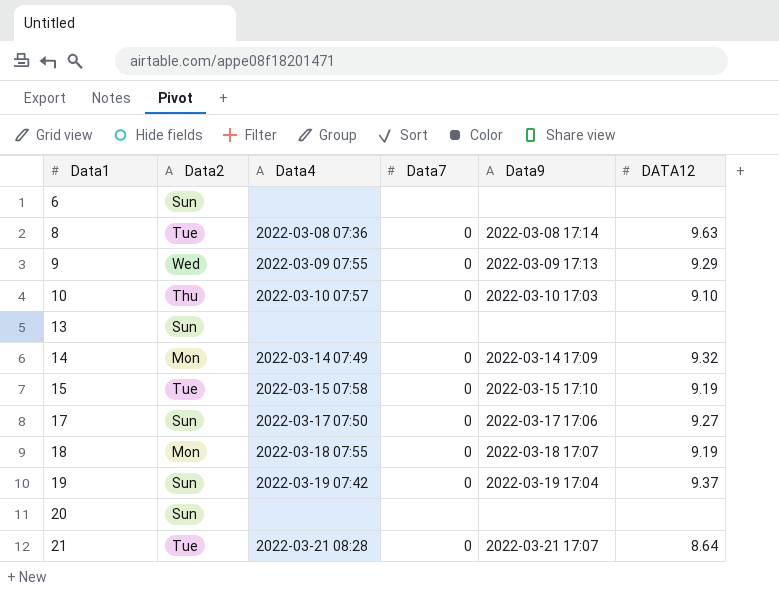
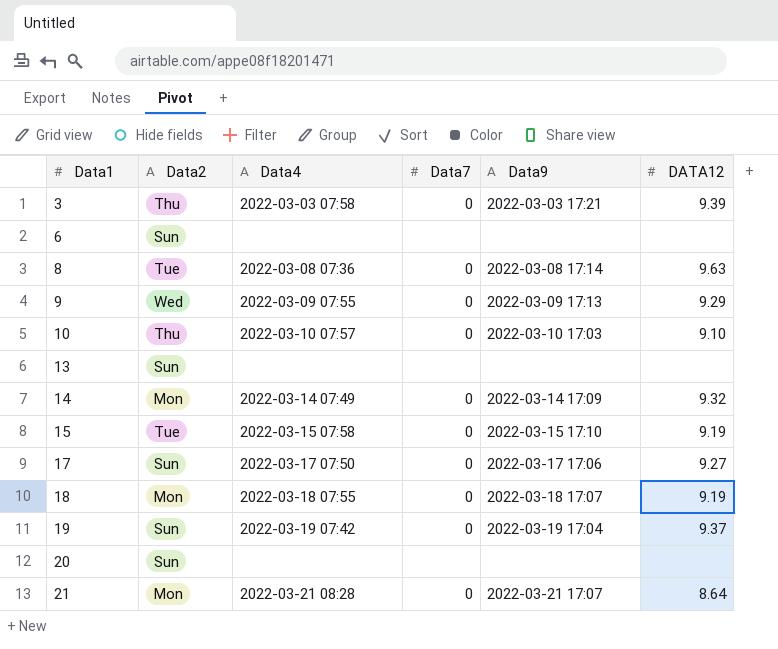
row 3: none -> Thu | 2022-03-03 07:58 | 0 | 2022-03-03 17:21 | 9.39
21 | Data2: Tue -> Mon

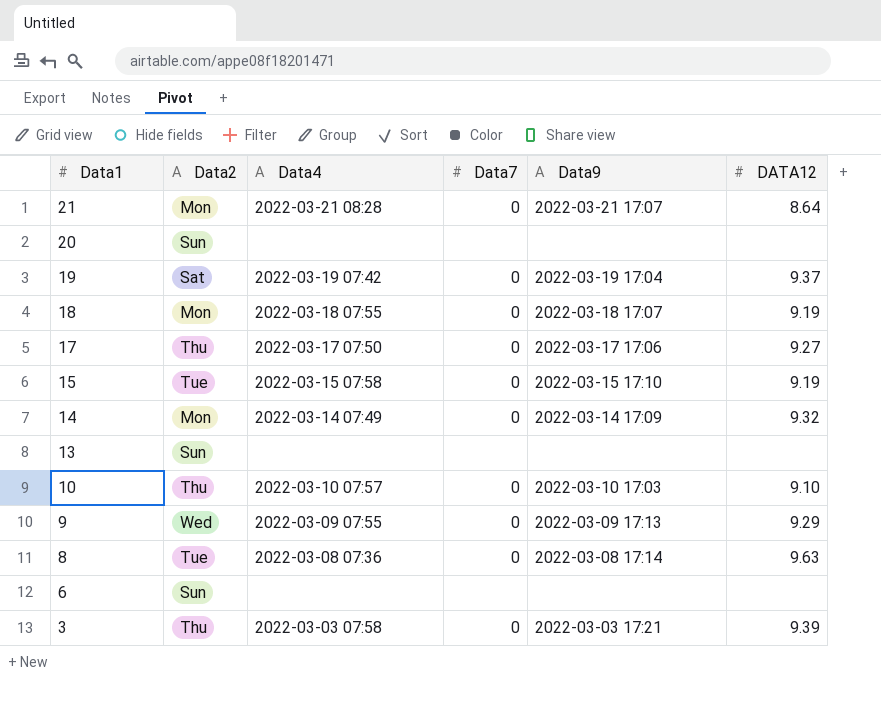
row order: Data1 ascending -> Data1 descending
19 | Data2: Sun -> Sat
17 | Data2: Sun -> Thu

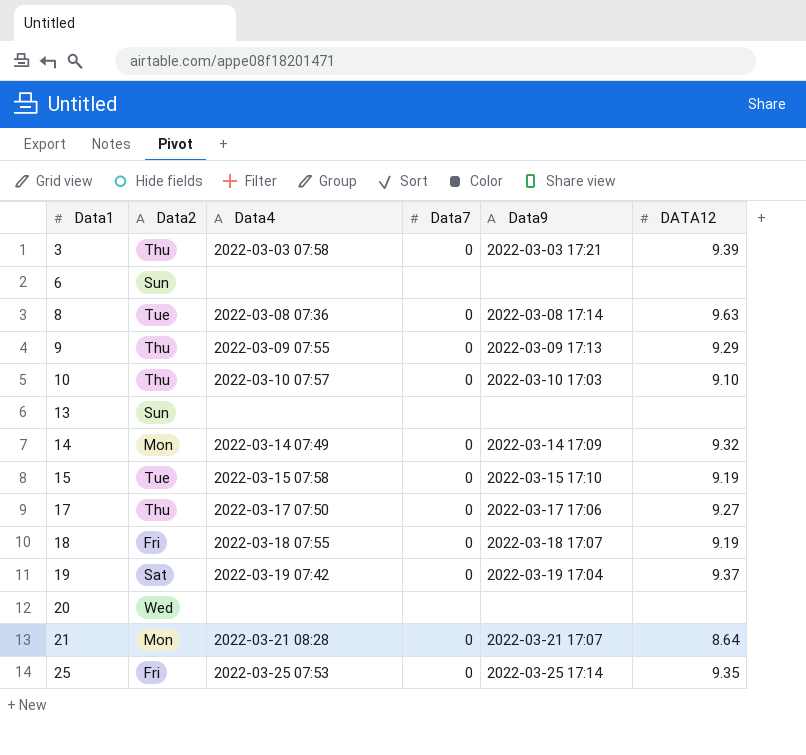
row order: Data1 descending -> Data1 ascending
9 | Data2: Wed -> Thu
18 | Data2: Mon -> Fri
20 | Data2: Sun -> Wed
row 25: none -> Fri | 2022-03-25 07:53 | 0 | 2022-03-25 17:14 | 9.35

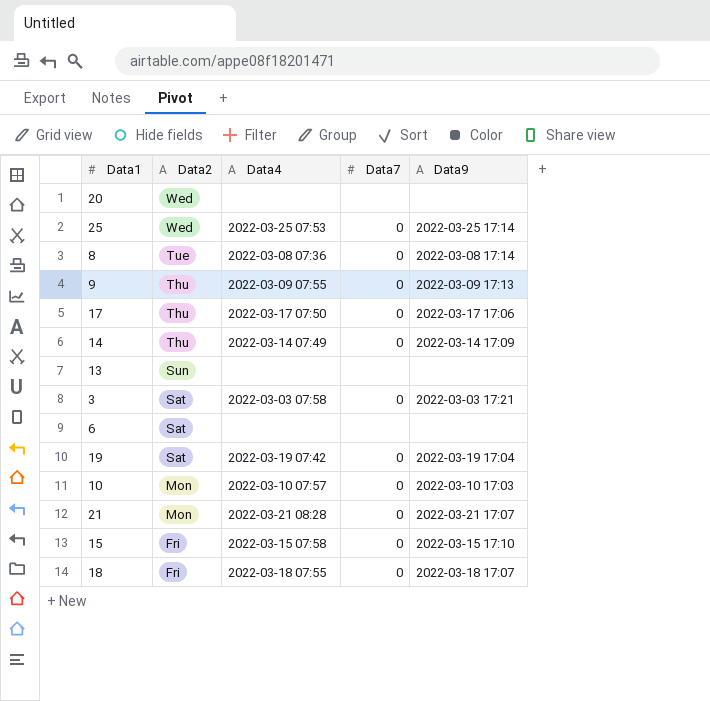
row order: Data1 ascending -> Data2 descending
column DATA12 | position: 6 -> none
25 | Data2: Fri -> Wed
14 | Data2: Mon -> Thu
3 | Data2: Thu -> Sat
6 | Data2: Sun -> Sat
10 | Data2: Thu -> Mon
15 | Data2: Tue -> Fri

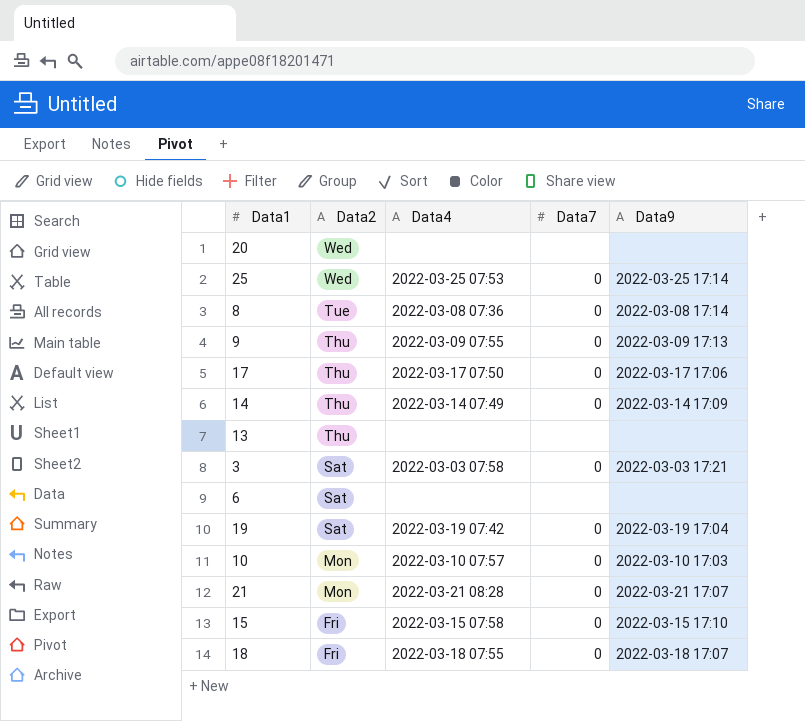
13 | Data2: Sun -> Thu

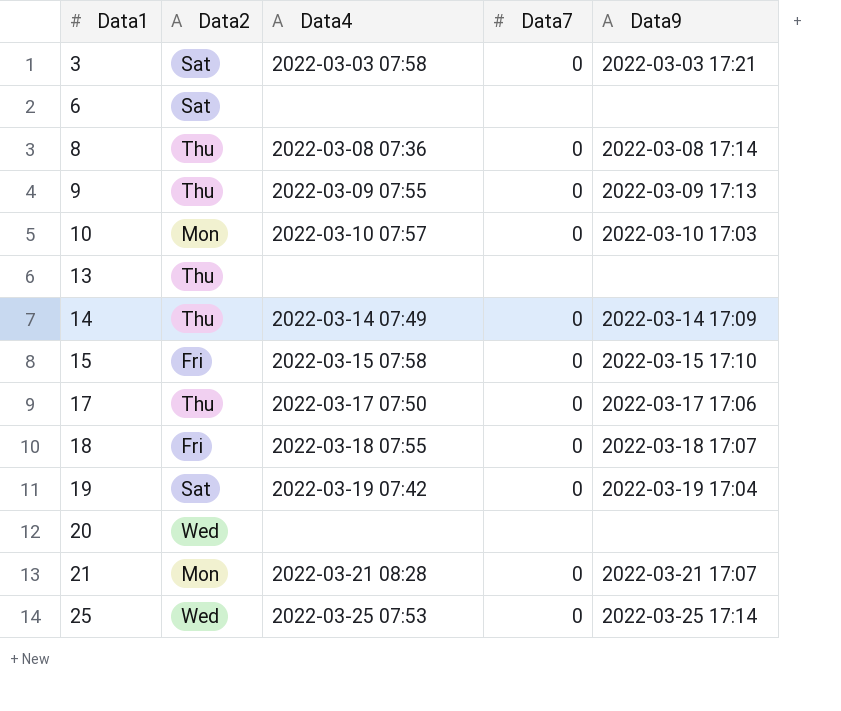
row order: Data2 descending -> Data1 ascending
8 | Data2: Tue -> Thu

